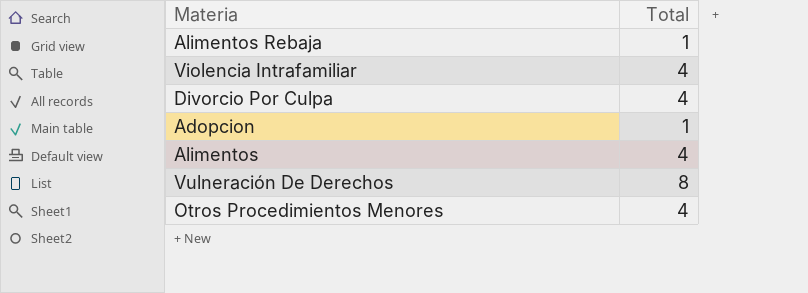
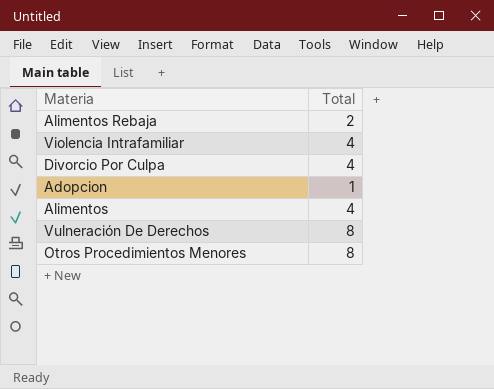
Alimentos Rebaja | Total: 1 -> 2
Otros Procedimientos Menores | Total: 4 -> 8

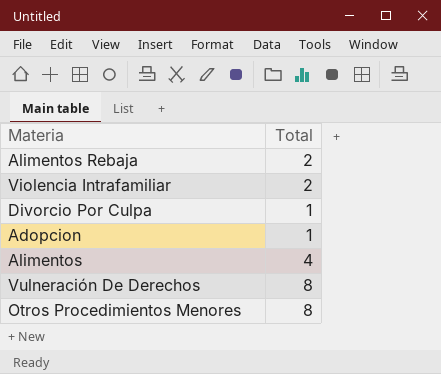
Violencia Intrafamiliar | Total: 4 -> 2
Divorcio Por Culpa | Total: 4 -> 1

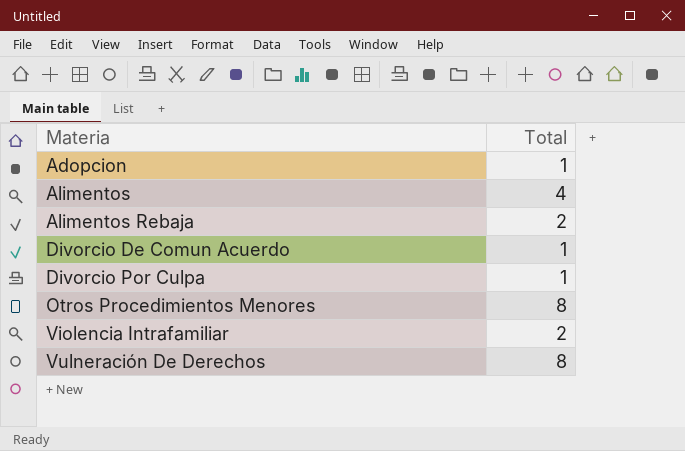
row order: none -> Materia ascending
row Divorcio De Comun Acuerdo: none -> 1

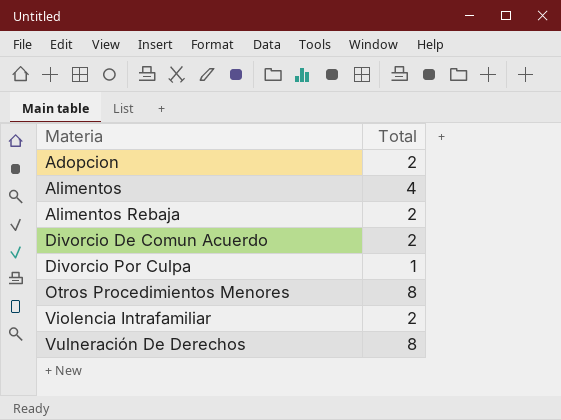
Adopcion | Total: 1 -> 2
Divorcio De Comun Acuerdo | Total: 1 -> 2

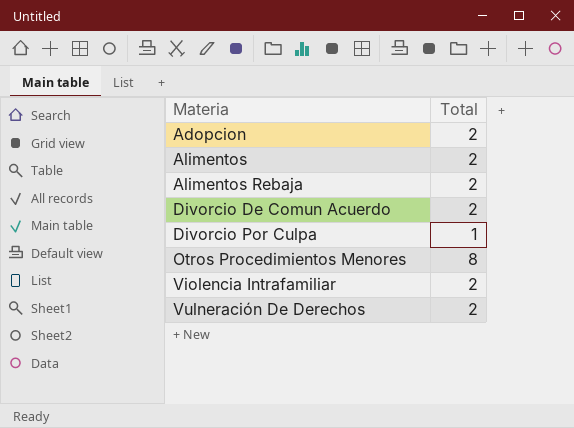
Alimentos | Total: 4 -> 2
Vulneración De Derechos | Total: 8 -> 2

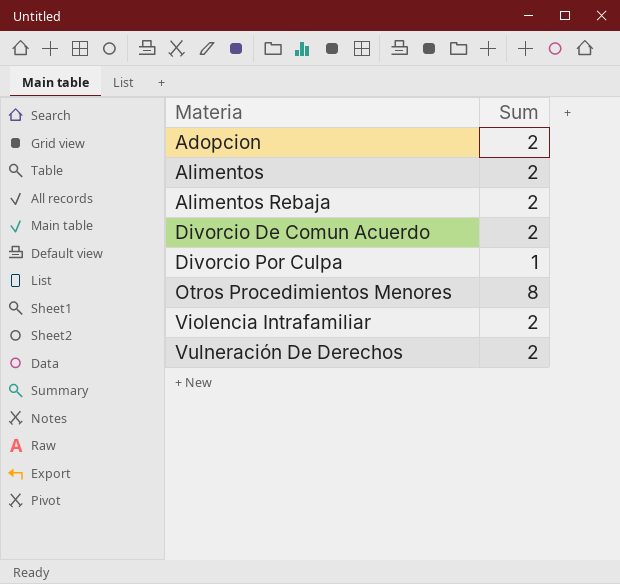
column name: Total -> Sum

